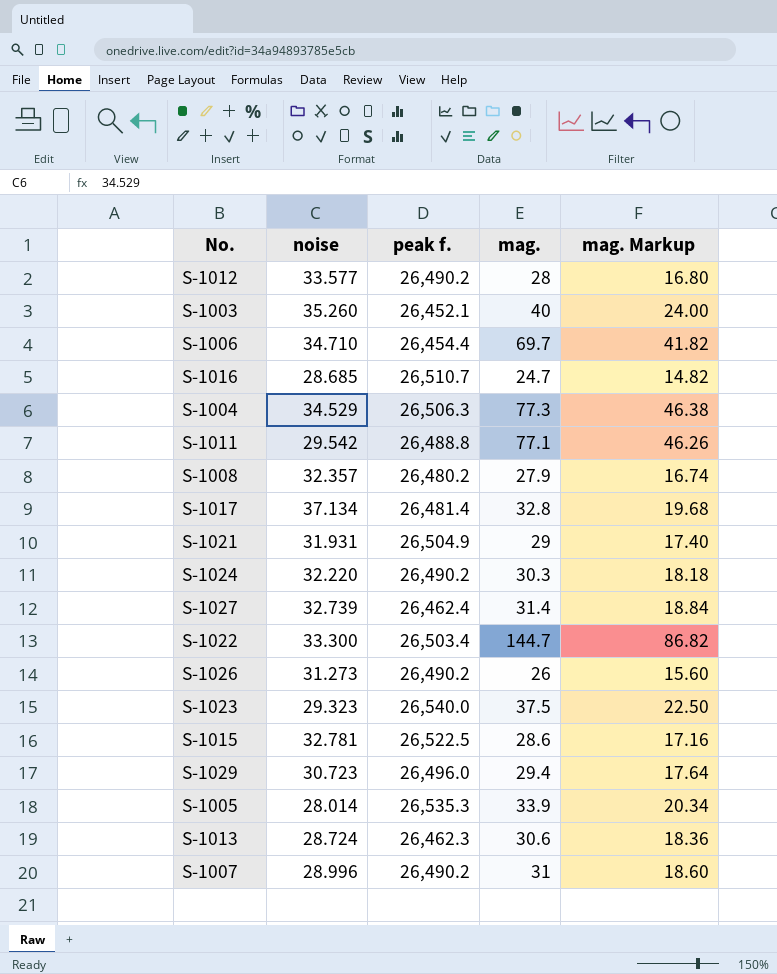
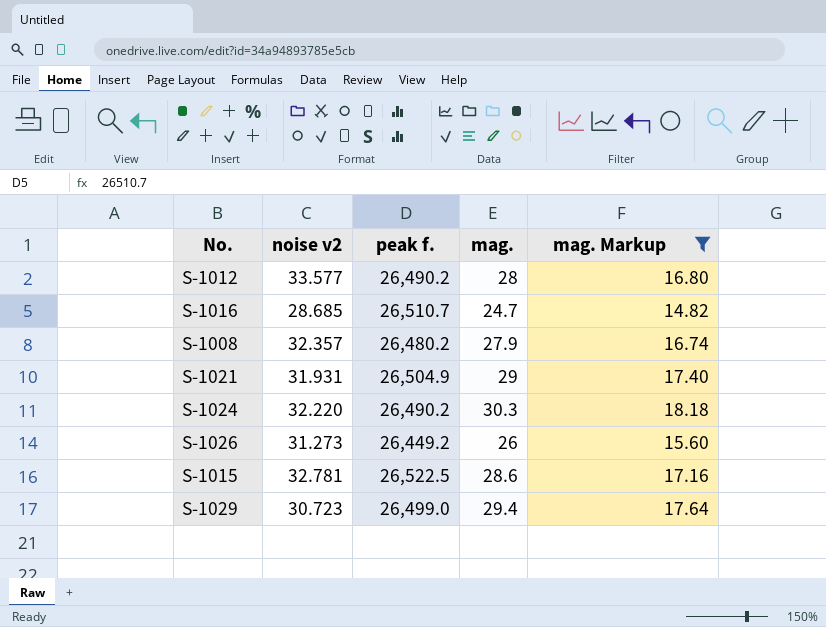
filter: none -> mag. Markup <= 18.18
column name: noise -> noise v2
S-1026 | peak f.: 26,490.2 -> 26,449.2
S-1029 | peak f.: 26,496.0 -> 26,499.0

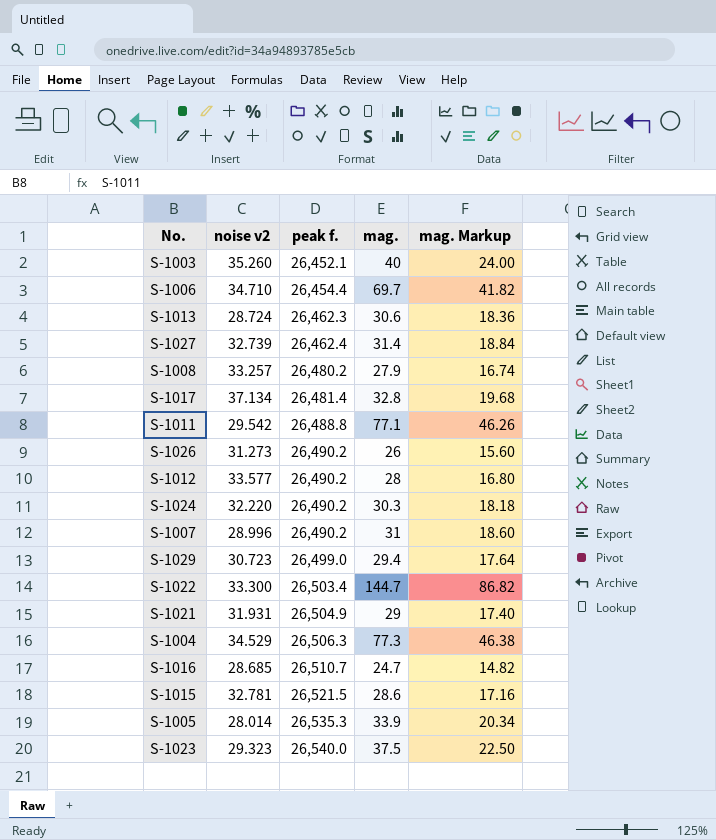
filter: mag. Markup <= 18.18 -> none
row order: none -> peak f. ascending
S-1008 | noise v2: 32.357 -> 33.257
S-1026 | peak f.: 26,449.2 -> 26,490.2
S-1015 | peak f.: 26,522.5 -> 26,521.5

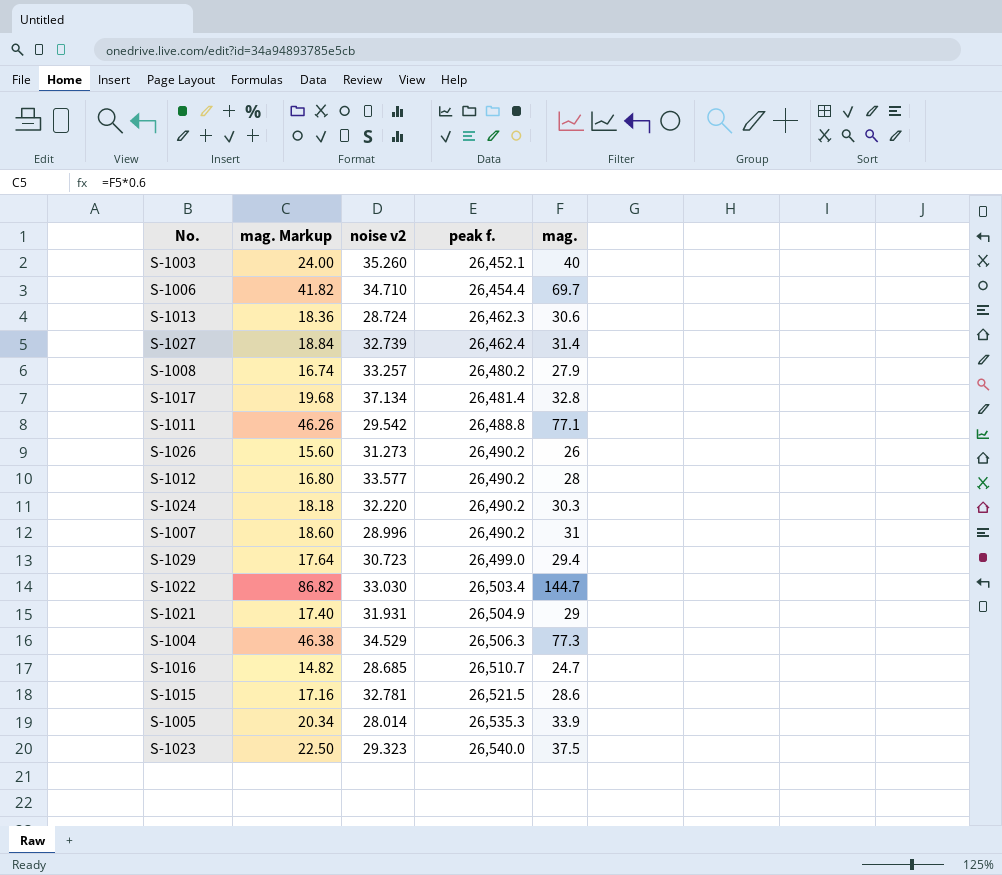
column mag. Markup | position: 5 -> 2
S-1022 | noise v2: 33.300 -> 33.030

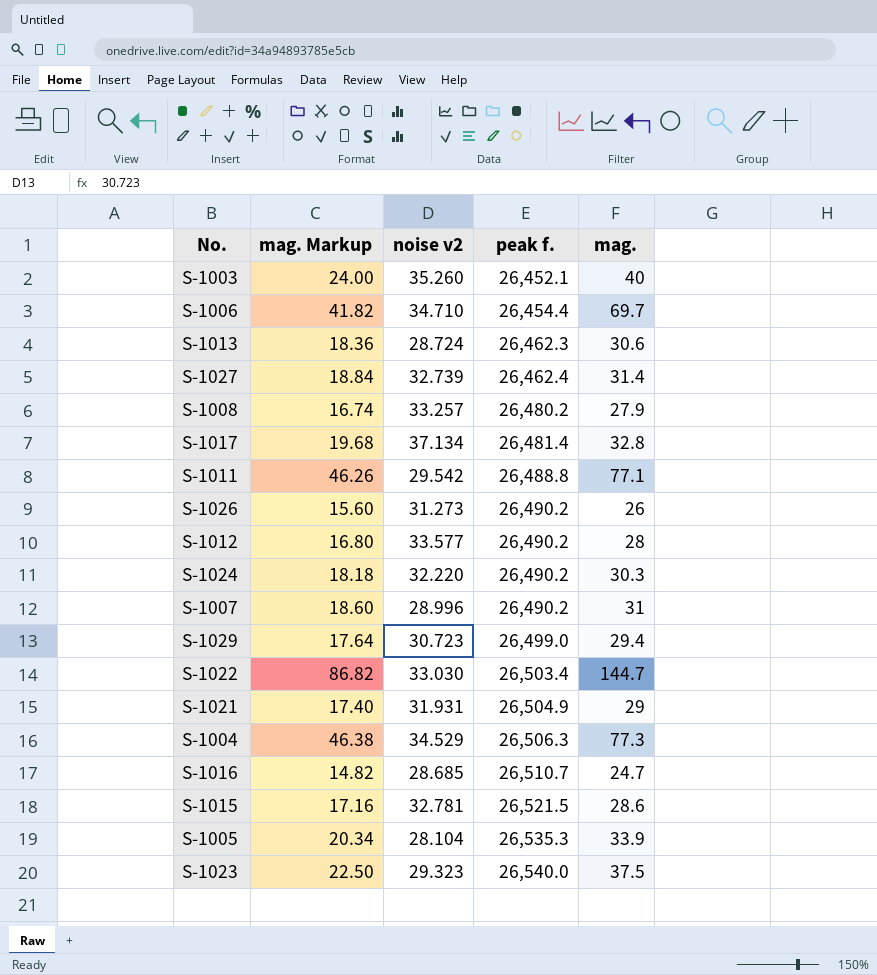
S-1005 | noise v2: 28.014 -> 28.104

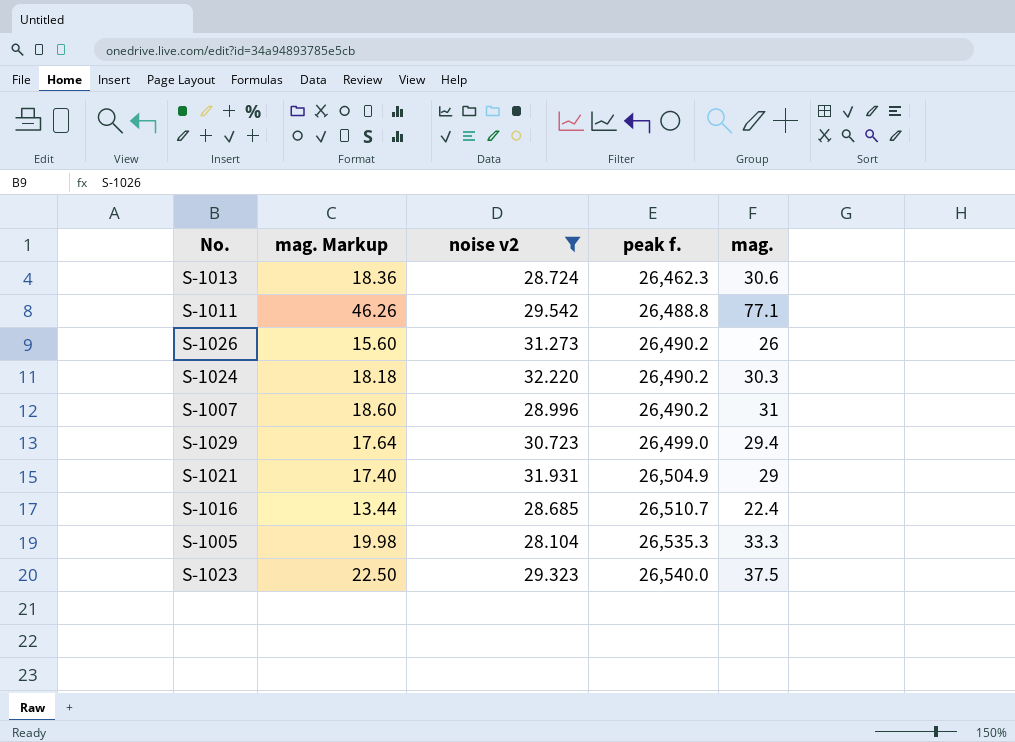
filter: none -> noise v2 <= 32.220
S-1016 | mag. Markup: 14.82 -> 13.44
S-1016 | mag.: 24.7 -> 22.4
S-1005 | mag. Markup: 20.34 -> 19.98
S-1005 | mag.: 33.9 -> 33.3

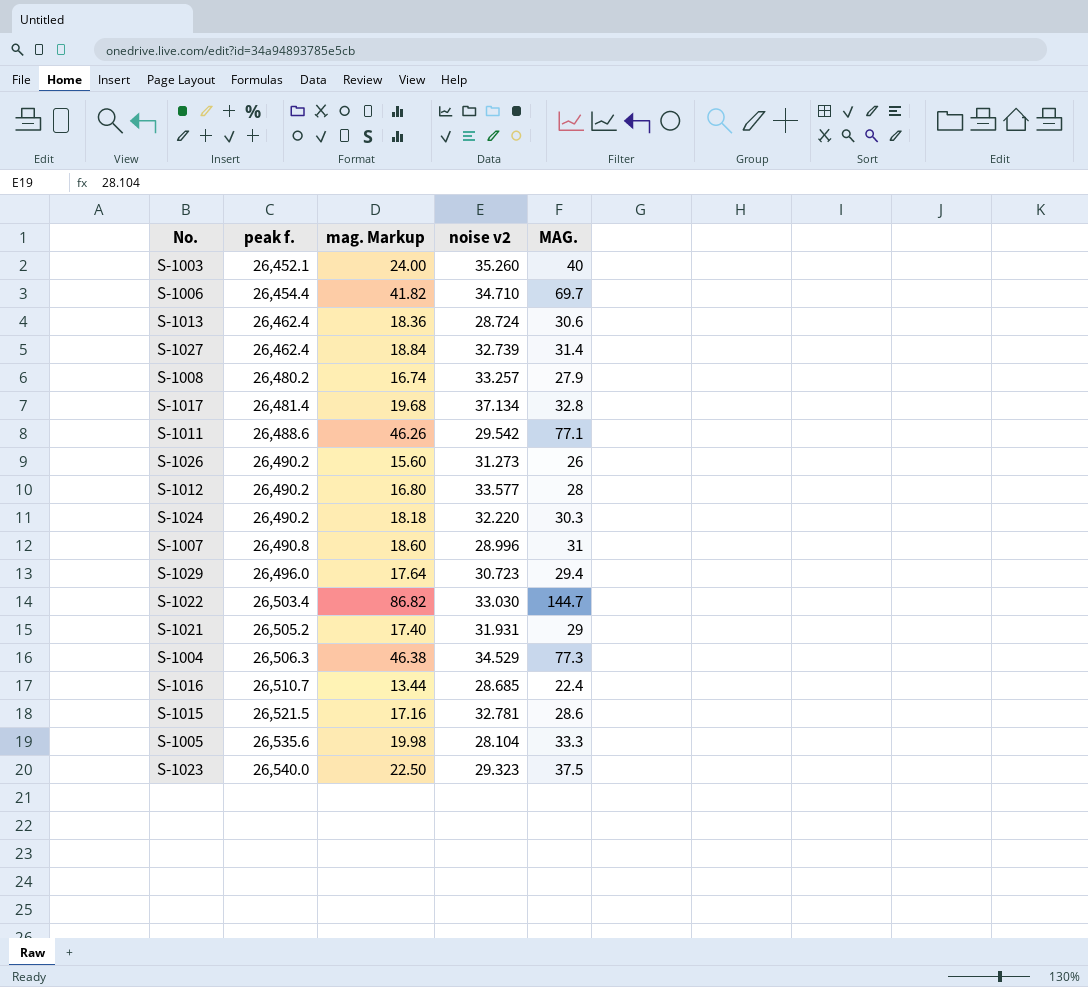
filter: noise v2 <= 32.220 -> none
column peak f. | position: 4 -> 2
column name: mag. -> MAG.
S-1013 | peak f.: 26,462.3 -> 26,462.4
S-1011 | peak f.: 26,488.8 -> 26,488.6
S-1007 | peak f.: 26,490.2 -> 26,490.8
S-1029 | peak f.: 26,499.0 -> 26,496.0
S-1021 | peak f.: 26,504.9 -> 26,505.2
S-1005 | peak f.: 26,535.3 -> 26,535.6

